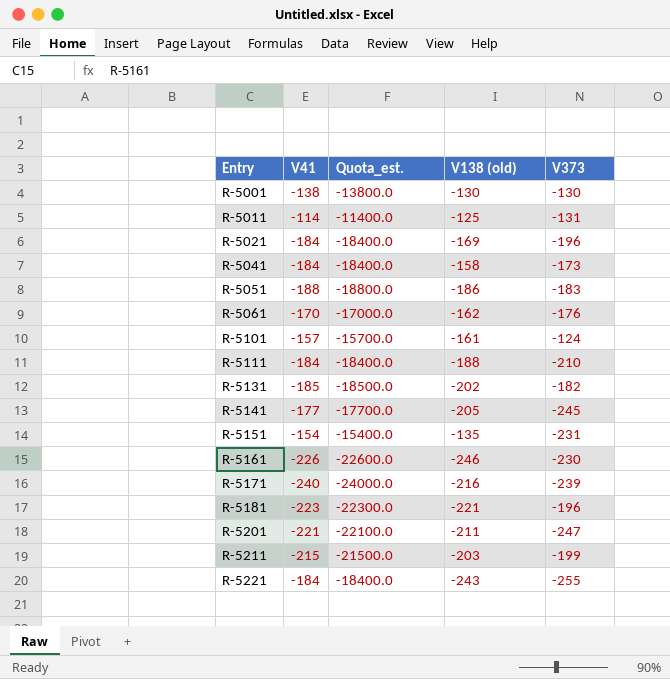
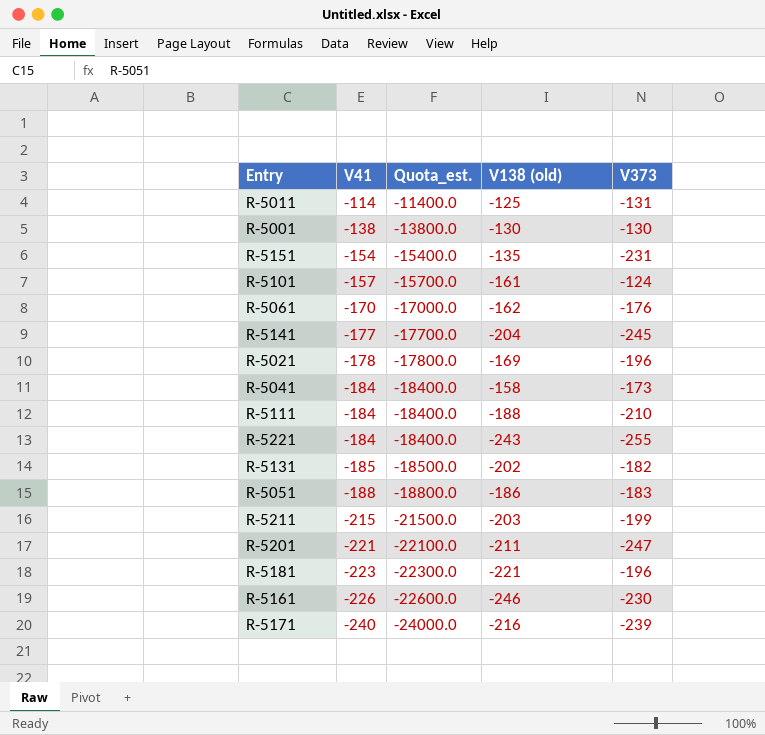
row order: Entry ascending -> V41 descending
R-5141 | V138 (old): -205 -> -204
R-5021 | V41: -184 -> -178
R-5021 | Quota_est.: -18400.0 -> -17800.0

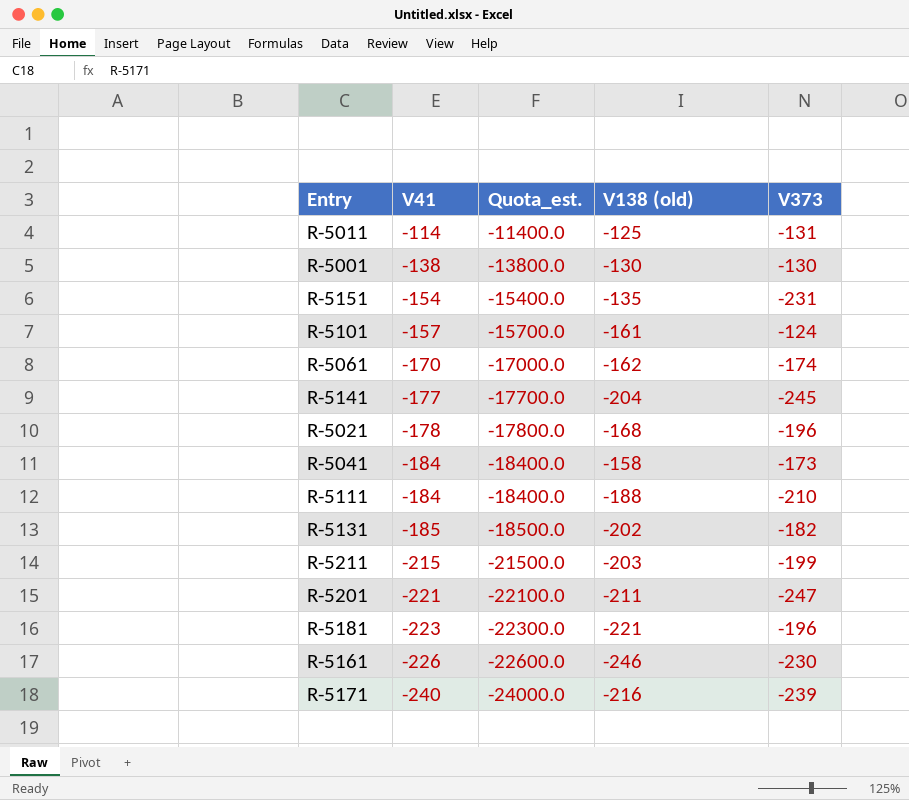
row R-5221: -184 | -18400.0 | -243 | -255 -> none
row R-5051: -188 | -18800.0 | -186 | -183 -> none
R-5061 | V373: -176 -> -174
R-5021 | V138 (old): -169 -> -168

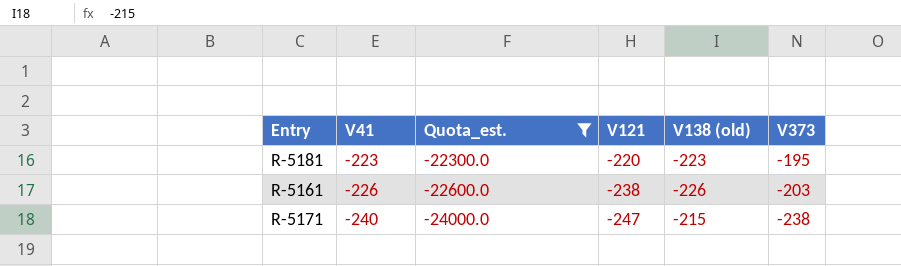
filter: none -> Quota_est. <= -22300.0
column V121 | position: none -> 4
R-5181 | V138 (old): -221 -> -223
R-5181 | V373: -196 -> -195
R-5161 | V138 (old): -246 -> -226
R-5161 | V373: -230 -> -203
R-5171 | V138 (old): -216 -> -215
R-5171 | V373: -239 -> -238

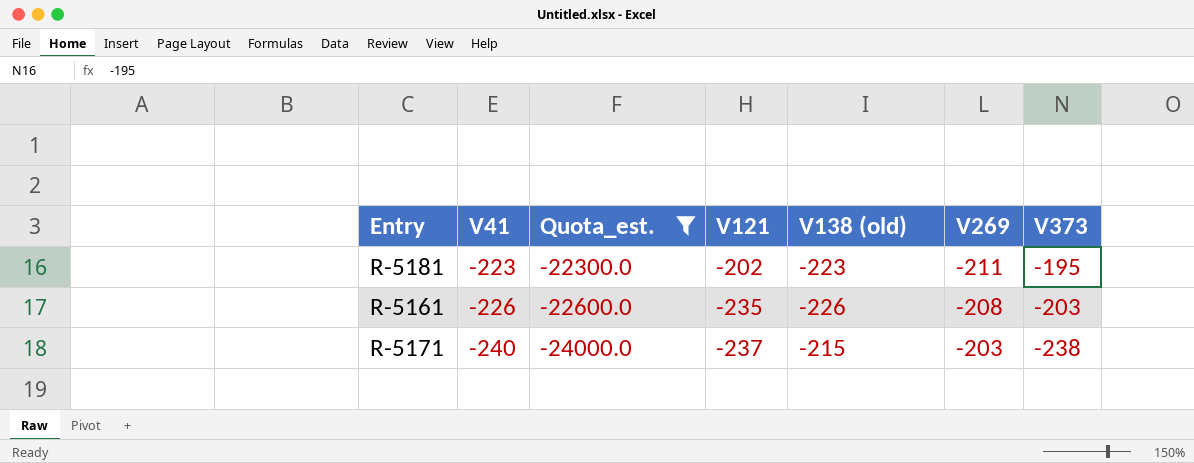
column V269 | position: none -> 6
R-5181 | V121: -220 -> -202
R-5161 | V121: -238 -> -235
R-5171 | V121: -247 -> -237

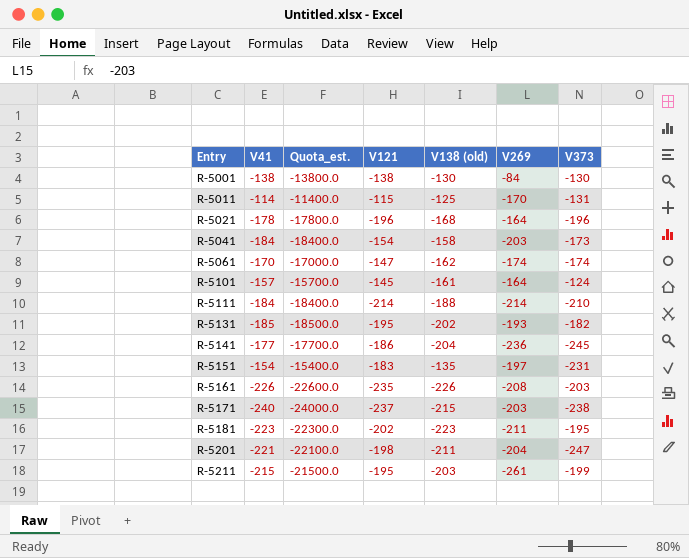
filter: Quota_est. <= -22300.0 -> none
row order: V41 descending -> Entry ascending

